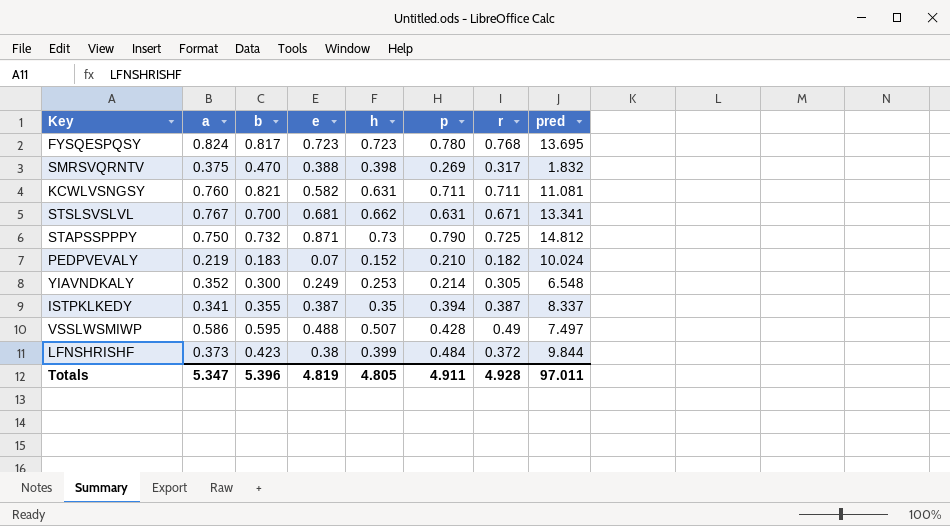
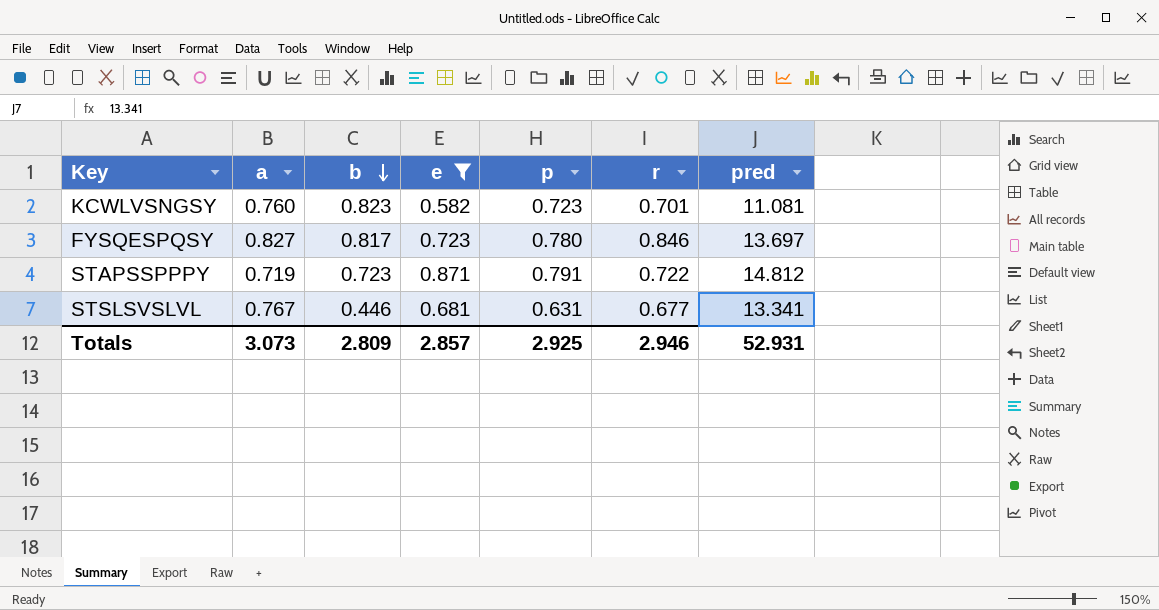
filter: none -> e >= 0.582
row order: none -> b descending
column h | position: 5 -> none
KCWLVSNGSY | b: 0.821 -> 0.823
KCWLVSNGSY | p: 0.711 -> 0.723
KCWLVSNGSY | r: 0.711 -> 0.701
FYSQESPQSY | a: 0.824 -> 0.827
FYSQESPQSY | r: 0.768 -> 0.846
FYSQESPQSY | pred: 13.695 -> 13.697
STAPSSPPPY | a: 0.750 -> 0.719
STAPSSPPPY | b: 0.732 -> 0.723
STAPSSPPPY | p: 0.790 -> 0.791
STAPSSPPPY | r: 0.725 -> 0.722
STSLSVSLVL | b: 0.700 -> 0.446
STSLSVSLVL | r: 0.671 -> 0.677
Totals | a: 5.347 -> 3.073
Totals | b: 5.396 -> 2.809
Totals | e: 4.819 -> 2.857
Totals | p: 4.911 -> 2.925
Totals | r: 4.928 -> 2.946
Totals | pred: 97.011 -> 52.931

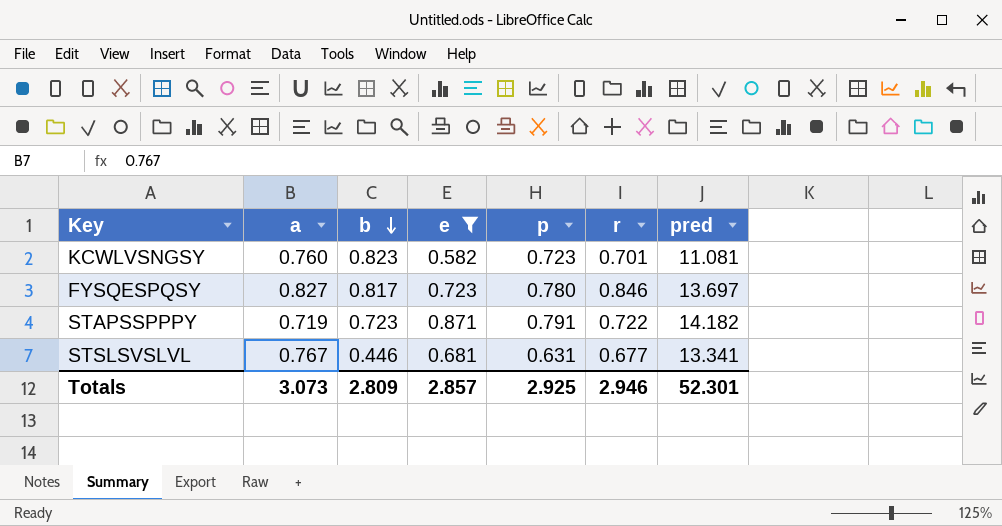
STAPSSPPPY | pred: 14.812 -> 14.182
Totals | pred: 52.931 -> 52.301

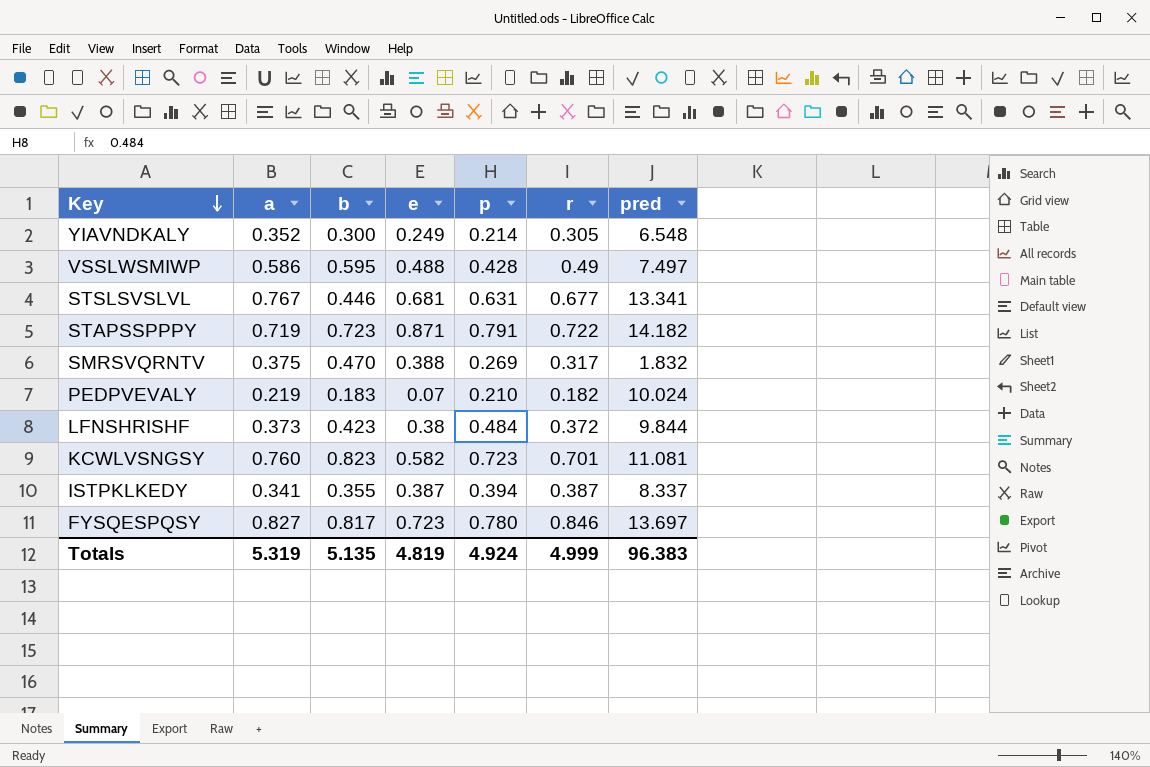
filter: e >= 0.582 -> none
row order: b descending -> Key descending
Totals | a: 3.073 -> 5.319
Totals | b: 2.809 -> 5.135
Totals | e: 2.857 -> 4.819
Totals | p: 2.925 -> 4.924
Totals | r: 2.946 -> 4.999
Totals | pred: 52.301 -> 96.383

